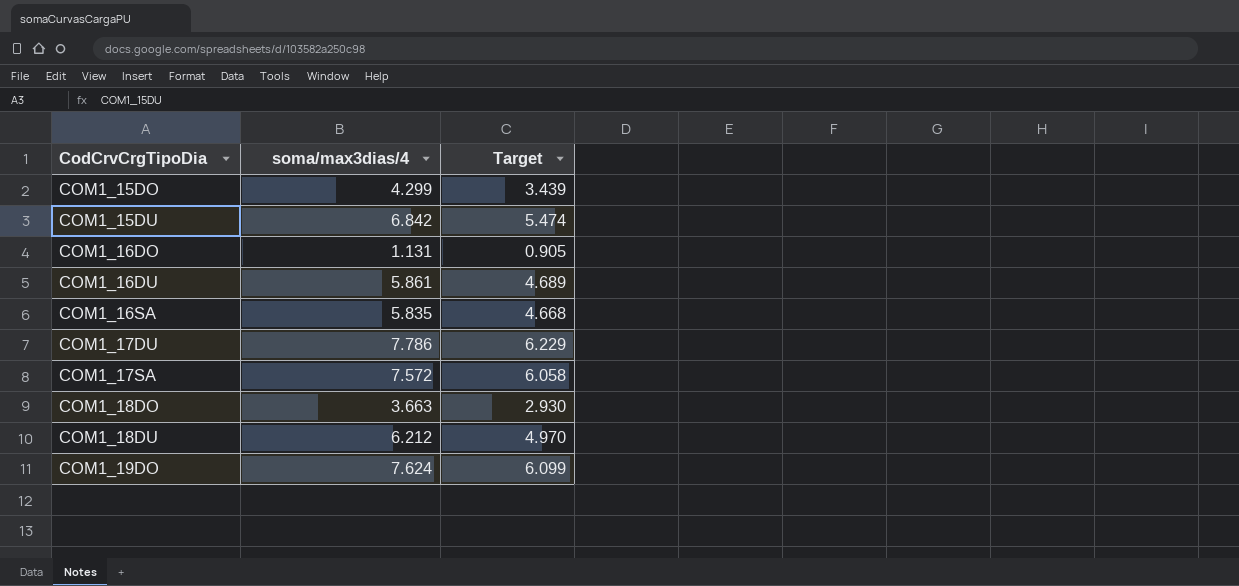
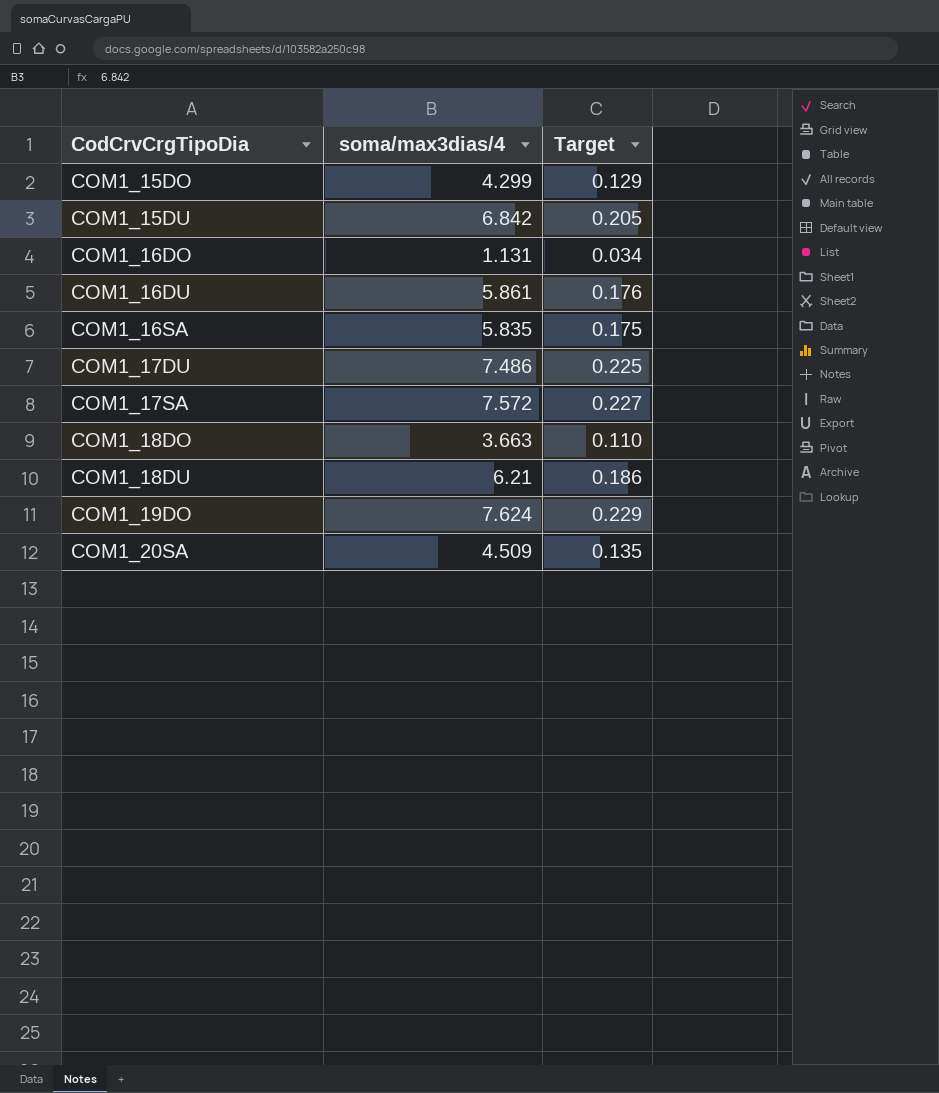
column Target | formula: [soma/max3dias/4] * 0.8 -> [soma/max3dias/4] * 0.03
COM1_17DU | soma/max3dias/4: 7.786 -> 7.486
COM1_18DU | soma/max3dias/4: 6.212 -> 6.21
row COM1_20SA: none -> 4.509 | 0.135

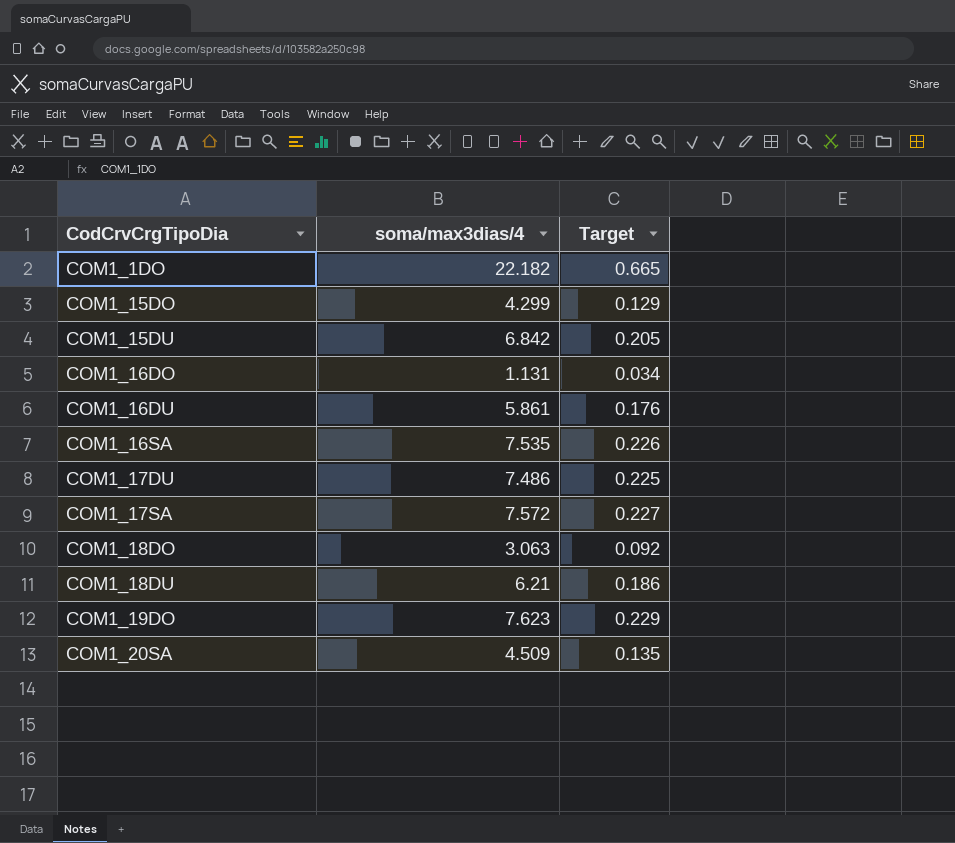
row COM1_1DO: none -> 22.182 | 0.665
COM1_16SA | soma/max3dias/4: 5.835 -> 7.535
COM1_16SA | Target: 0.175 -> 0.226
COM1_18DO | soma/max3dias/4: 3.663 -> 3.063
COM1_18DO | Target: 0.110 -> 0.092
COM1_19DO | soma/max3dias/4: 7.624 -> 7.623

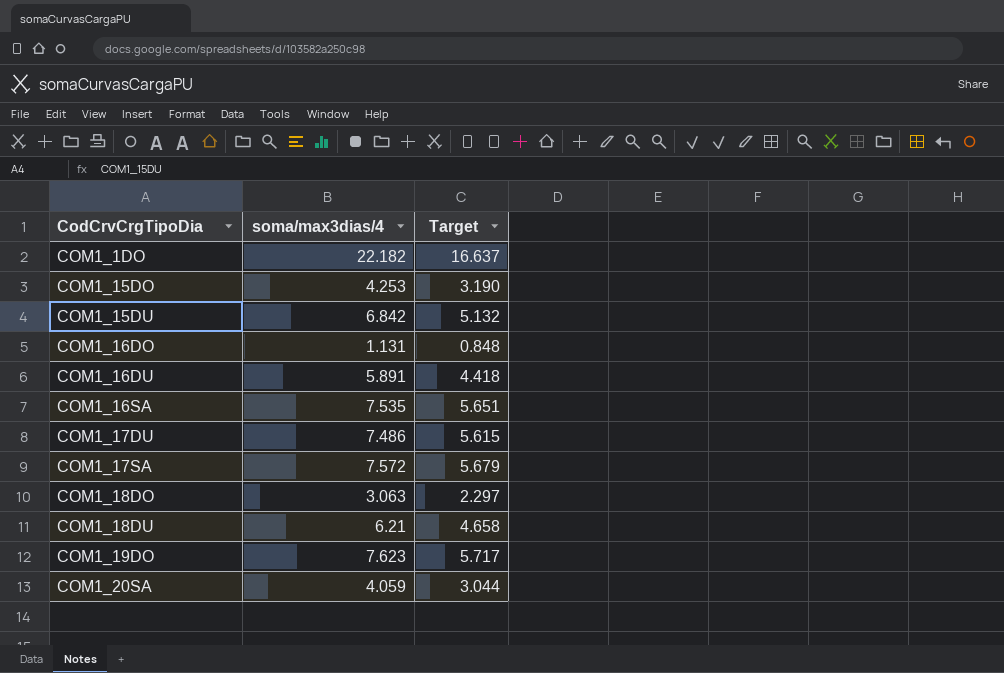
column Target | formula: [soma/max3dias/4] * 0.03 -> [soma/max3dias/4] * 0.75
COM1_15DO | soma/max3dias/4: 4.299 -> 4.253
COM1_16DU | soma/max3dias/4: 5.861 -> 5.891
COM1_20SA | soma/max3dias/4: 4.509 -> 4.059

